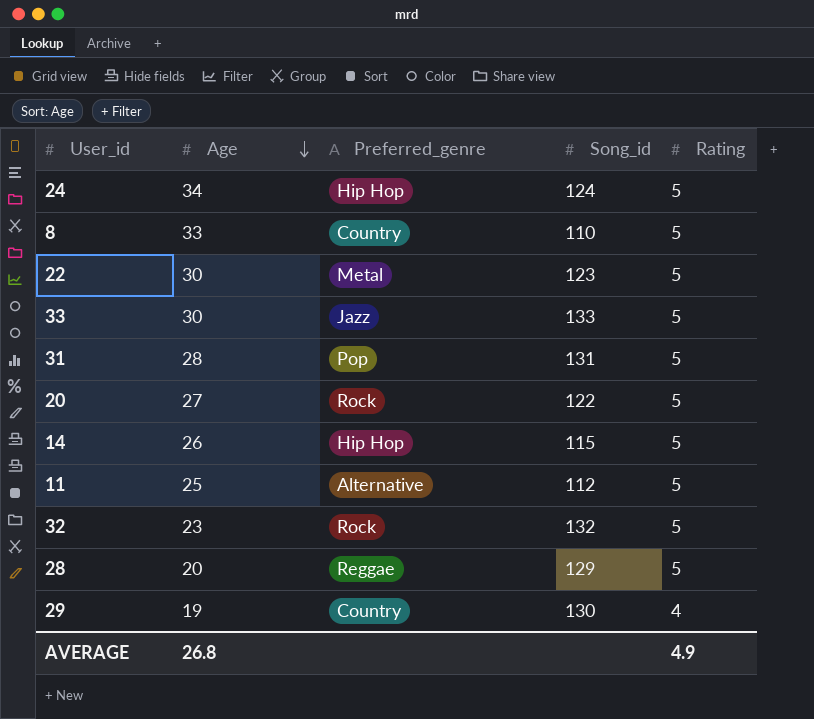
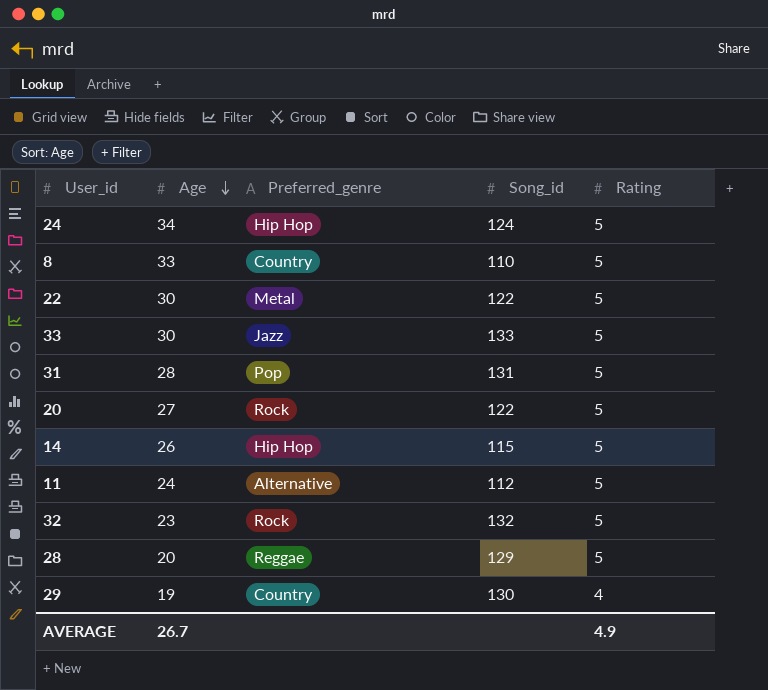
22 | Song_id: 123 -> 122
11 | Age: 25 -> 24
AVERAGE | Age: 26.8 -> 26.7

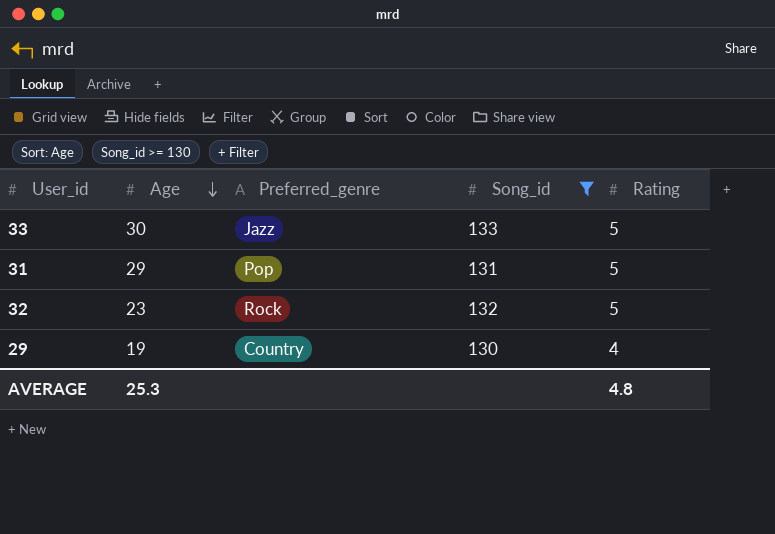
filter: none -> Song_id >= 130
31 | Age: 28 -> 29
AVERAGE | Age: 26.7 -> 25.3
AVERAGE | Rating: 4.9 -> 4.8

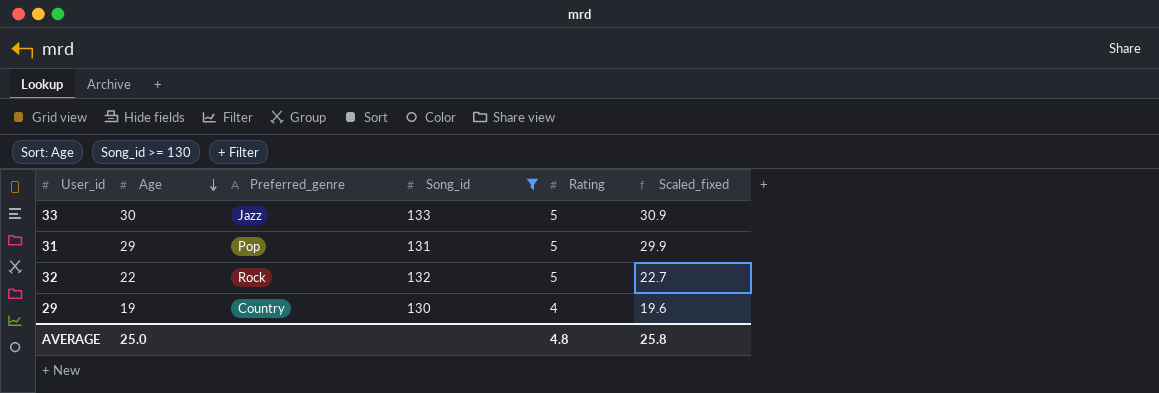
column Scaled_fixed | formula: none -> [Age] * 1.03
32 | Age: 23 -> 22
AVERAGE | Age: 25.3 -> 25.0

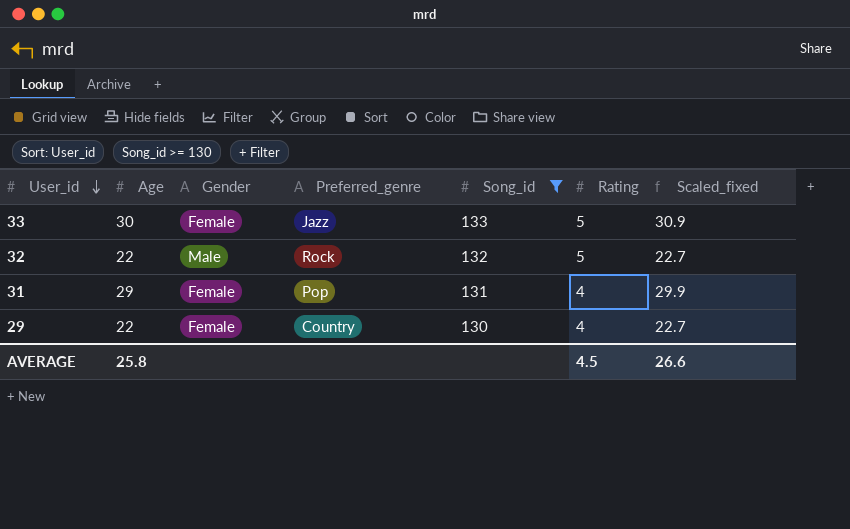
row order: Age descending -> User_id descending
column Gender | position: none -> 3
31 | Rating: 5 -> 4
29 | Age: 19 -> 22
29 | Scaled_fixed: 19.6 -> 22.7
AVERAGE | Age: 25.0 -> 25.8
AVERAGE | Rating: 4.8 -> 4.5
AVERAGE | Scaled_fixed: 25.8 -> 26.6

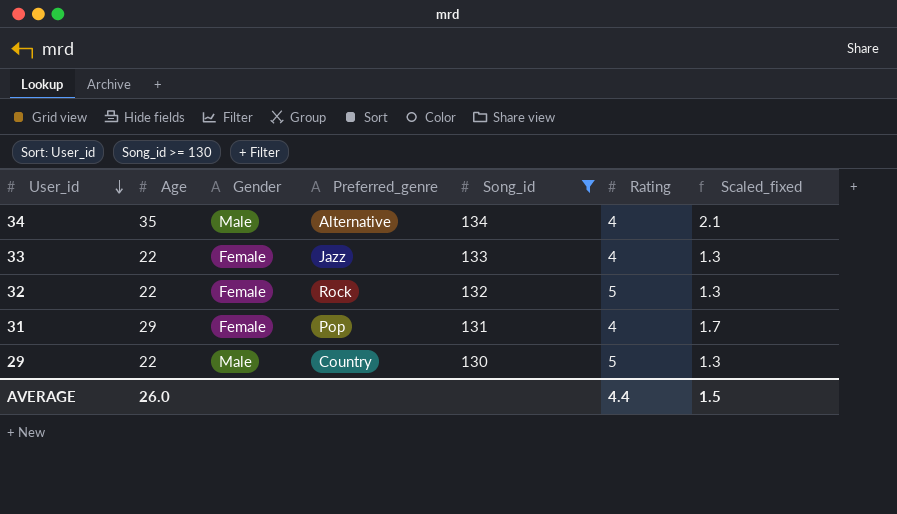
column Scaled_fixed | formula: [Age] * 1.03 -> [Age] * 0.06
row 34: none -> 35 | Male | Alternative | 134 | 4 | 2.1
33 | Age: 30 -> 22
33 | Rating: 5 -> 4
32 | Gender: Male -> Female
29 | Gender: Female -> Male
29 | Rating: 4 -> 5
AVERAGE | Age: 25.8 -> 26.0
AVERAGE | Rating: 4.5 -> 4.4
AVERAGE | Scaled_fixed: 26.6 -> 1.5

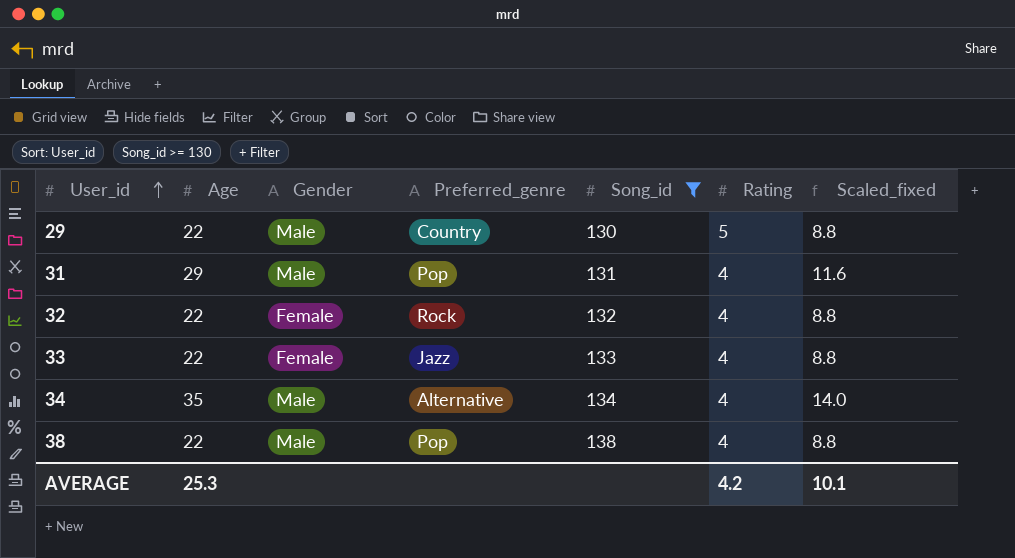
row order: User_id descending -> User_id ascending
column Scaled_fixed | formula: [Age] * 0.06 -> [Age] * 0.4
31 | Gender: Female -> Male
32 | Rating: 5 -> 4
row 38: none -> 22 | Male | Pop | 138 | 4 | 8.8
AVERAGE | Age: 26.0 -> 25.3
AVERAGE | Rating: 4.4 -> 4.2
AVERAGE | Scaled_fixed: 1.5 -> 10.1

